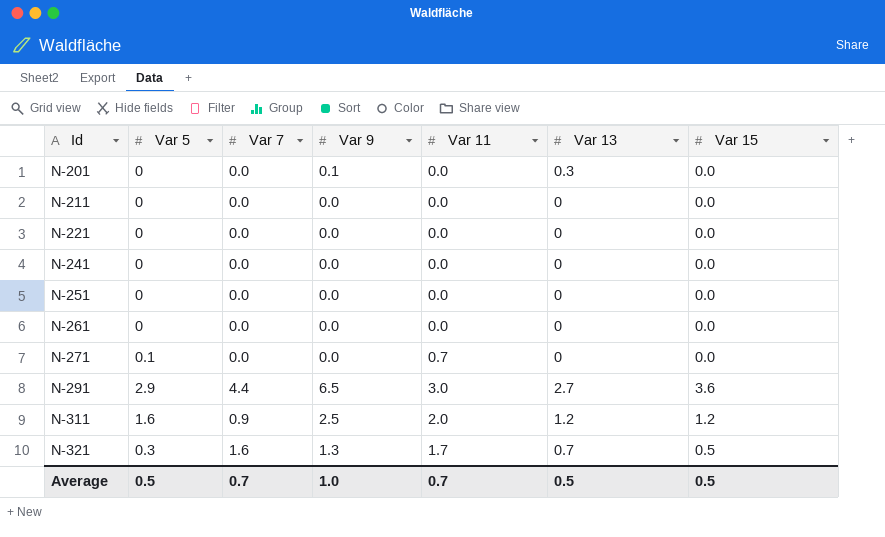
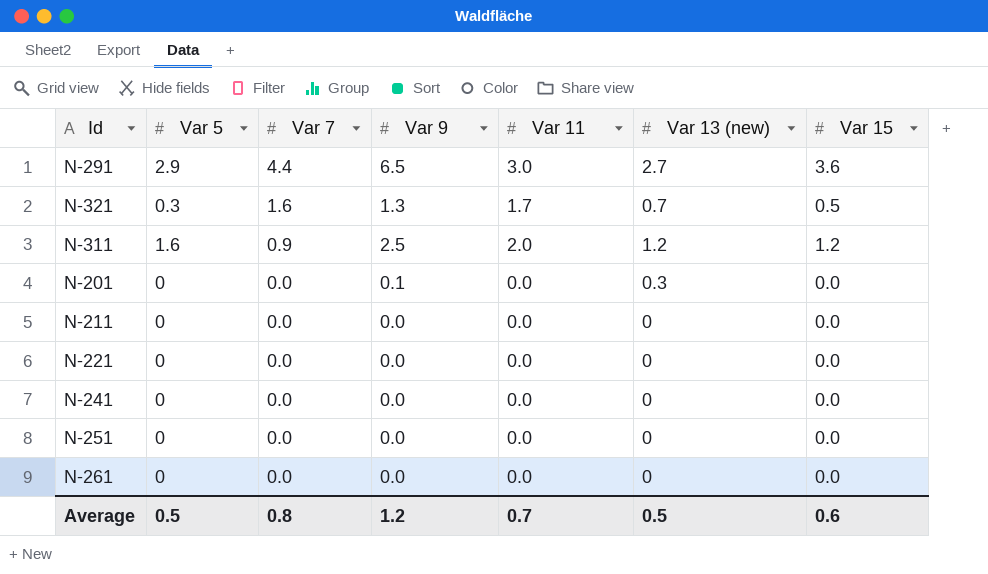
row order: Id ascending -> Var 7 descending
column name: Var 13 -> Var 13 (new)
row N-271: 0.1 | 0.0 | 0.0 | 0.7 | 0 | 0.0 -> none
Average | Var 7: 0.7 -> 0.8
Average | Var 9: 1.0 -> 1.2
Average | Var 15: 0.5 -> 0.6

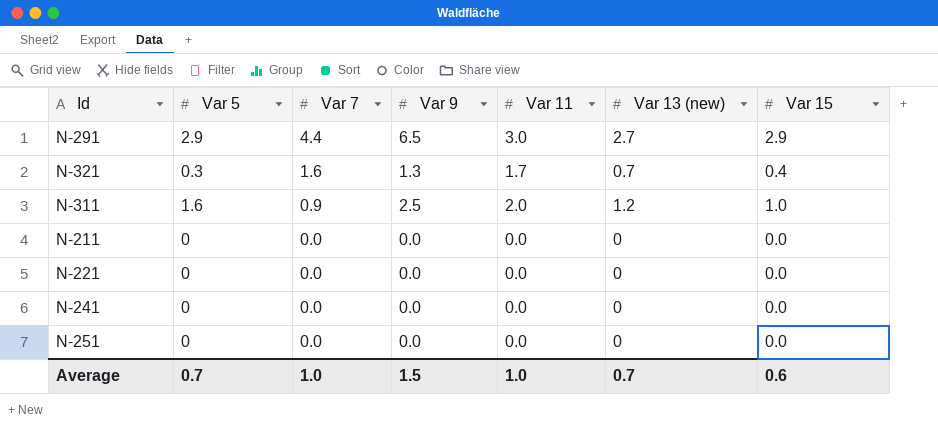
row N-201: 0 | 0.0 | 0.1 | 0.0 | 0.3 | 0.0 -> none
row N-261: 0 | 0.0 | 0.0 | 0.0 | 0 | 0.0 -> none
N-291 | Var 15: 3.6 -> 2.9
N-321 | Var 15: 0.5 -> 0.4
N-311 | Var 15: 1.2 -> 1.0
Average | Var 5: 0.5 -> 0.7
Average | Var 7: 0.8 -> 1.0
Average | Var 9: 1.2 -> 1.5
Average | Var 11: 0.7 -> 1.0
Average | Var 13 (new): 0.5 -> 0.7

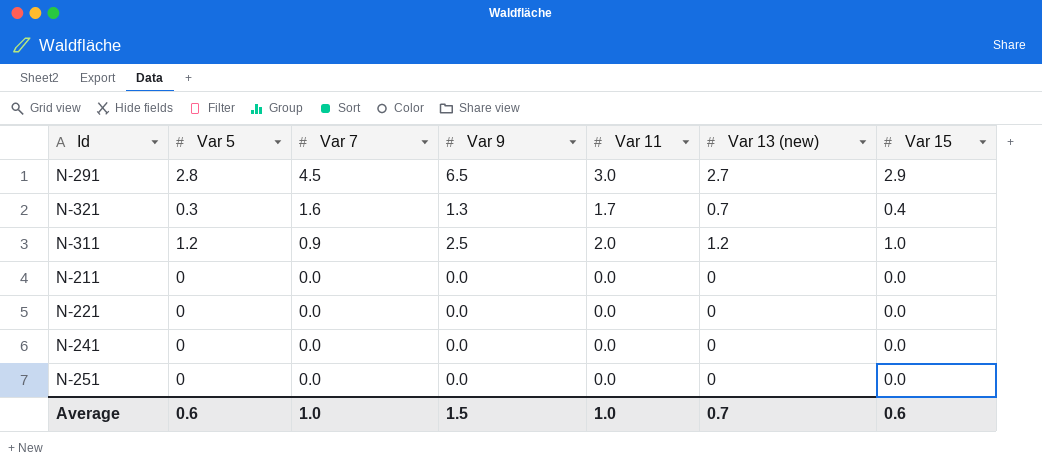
N-291 | Var 5: 2.9 -> 2.8
N-291 | Var 7: 4.4 -> 4.5
N-311 | Var 5: 1.6 -> 1.2
Average | Var 5: 0.7 -> 0.6

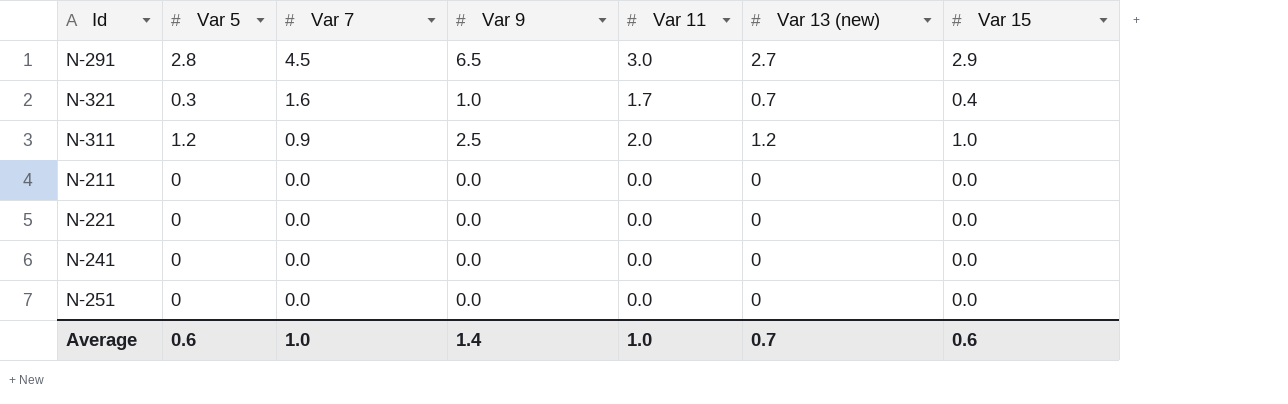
N-321 | Var 9: 1.3 -> 1.0
Average | Var 9: 1.5 -> 1.4

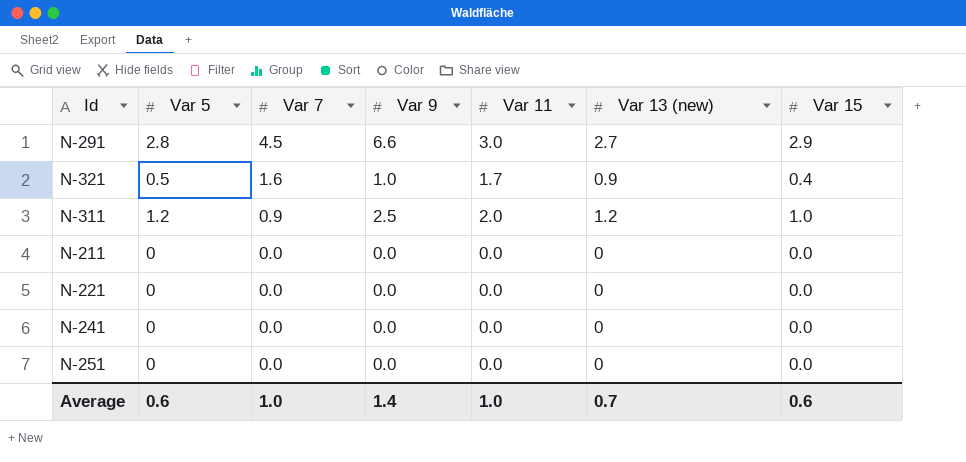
N-291 | Var 9: 6.5 -> 6.6
N-321 | Var 5: 0.3 -> 0.5
N-321 | Var 13 (new): 0.7 -> 0.9

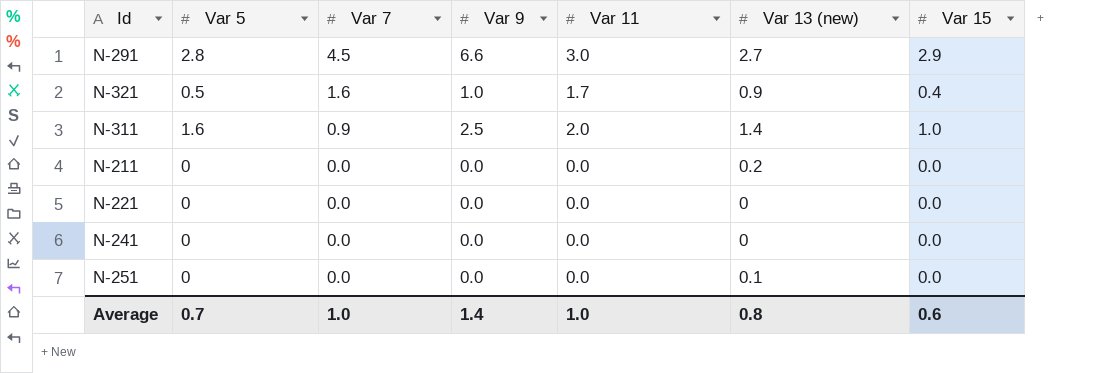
N-311 | Var 5: 1.2 -> 1.6
N-311 | Var 13 (new): 1.2 -> 1.4
N-211 | Var 13 (new): 0 -> 0.2
N-251 | Var 13 (new): 0 -> 0.1
Average | Var 5: 0.6 -> 0.7
Average | Var 13 (new): 0.7 -> 0.8

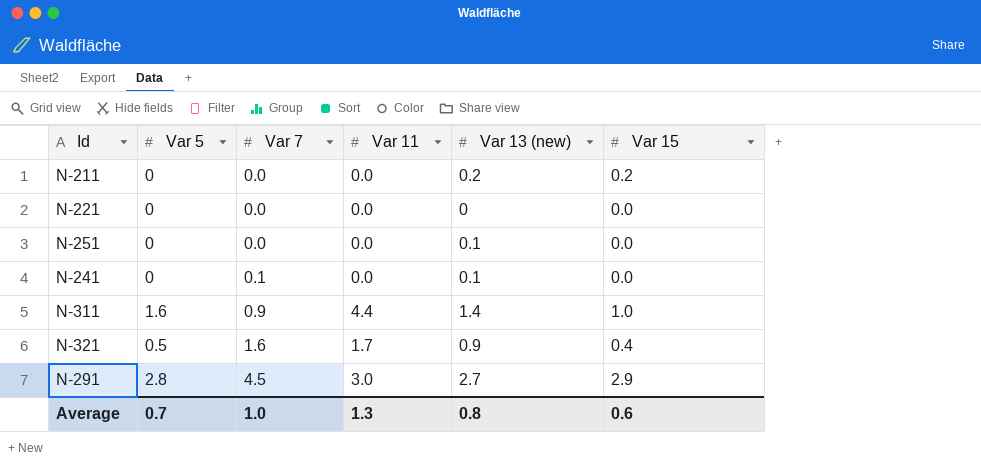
row order: Var 7 descending -> Var 7 ascending
column Var 9 | position: 4 -> none
N-211 | Var 15: 0.0 -> 0.2
N-241 | Var 7: 0.0 -> 0.1
N-241 | Var 13 (new): 0 -> 0.1
N-311 | Var 11: 2.0 -> 4.4
Average | Var 11: 1.0 -> 1.3

